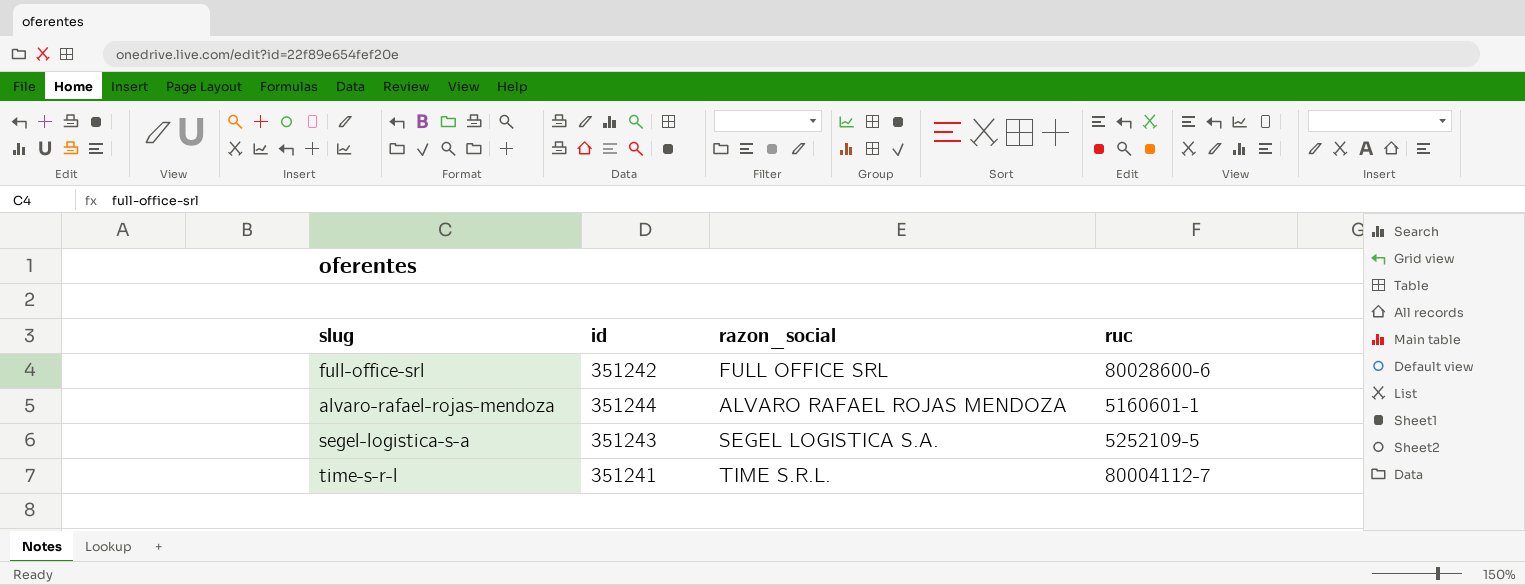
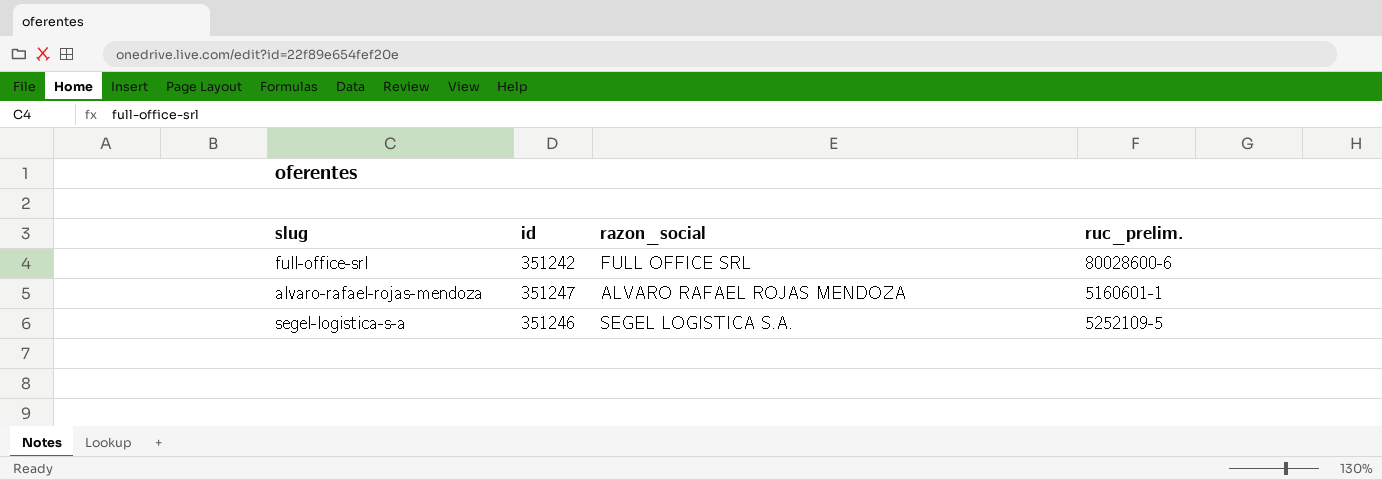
column name: ruc -> ruc_prelim.
row time-s-r-l: 351241 | TIME S.R.L. | 80004112-7 -> none
alvaro-rafael-rojas-mendoza | id: 351244 -> 351247
segel-logistica-s-a | id: 351243 -> 351246

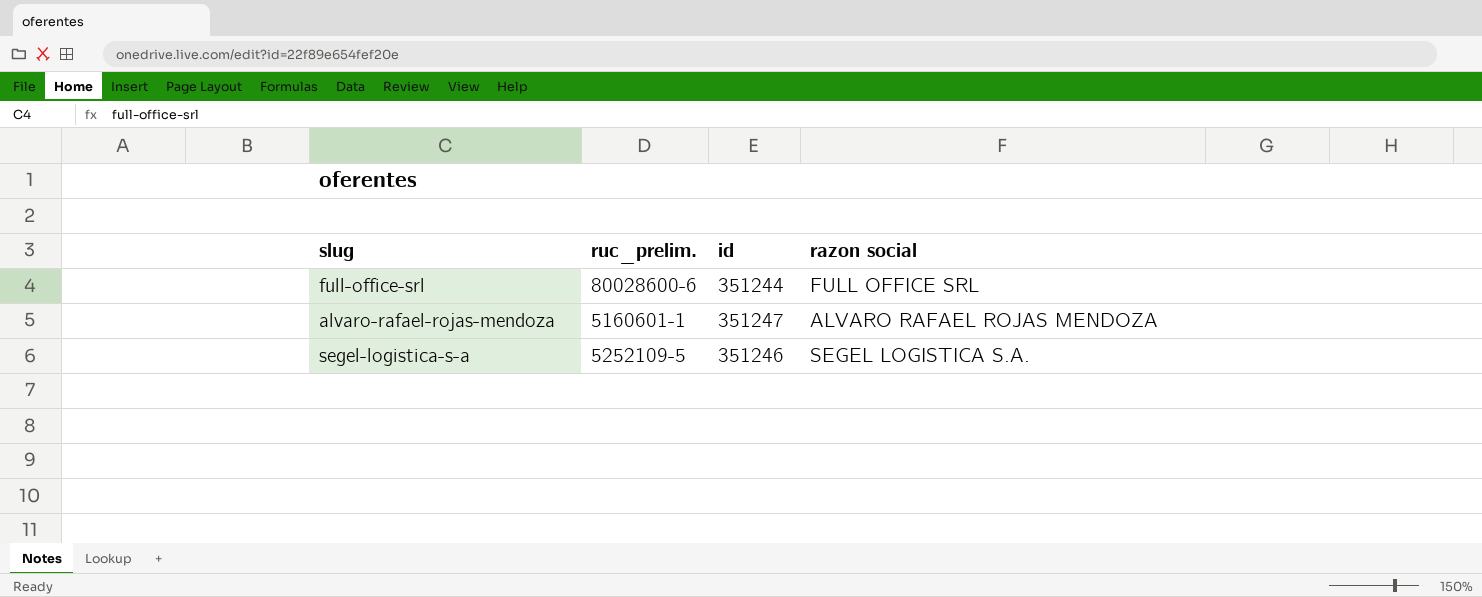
column ruc_prelim. | position: 4 -> 2
column name: razon_social -> razon social
full-office-srl | id: 351242 -> 351244

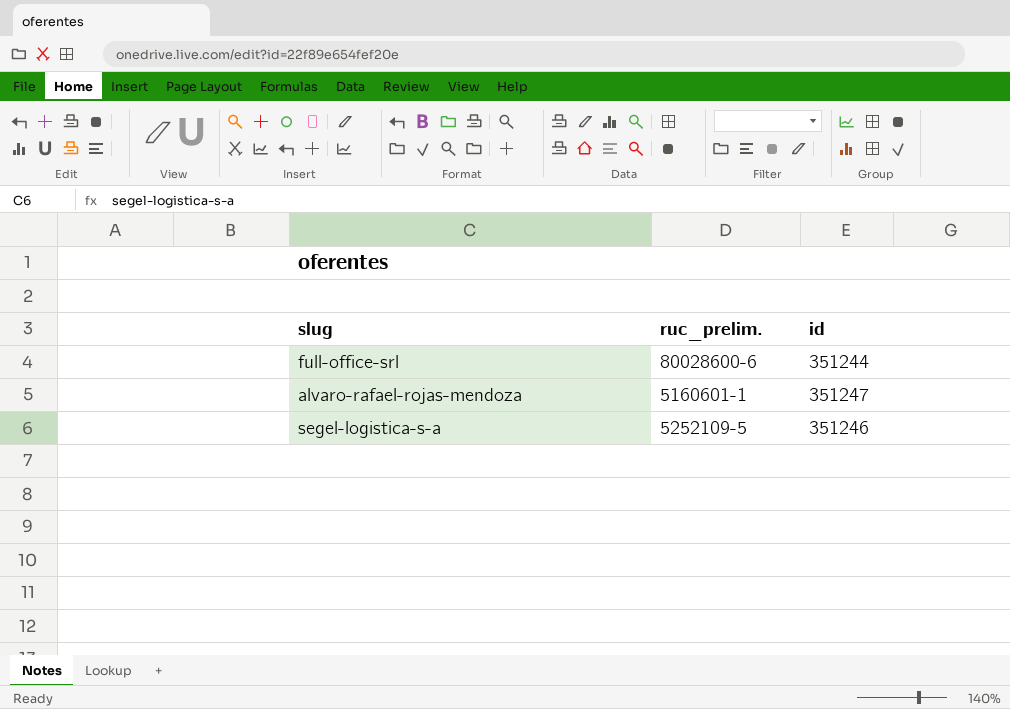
column razon social | position: 4 -> none

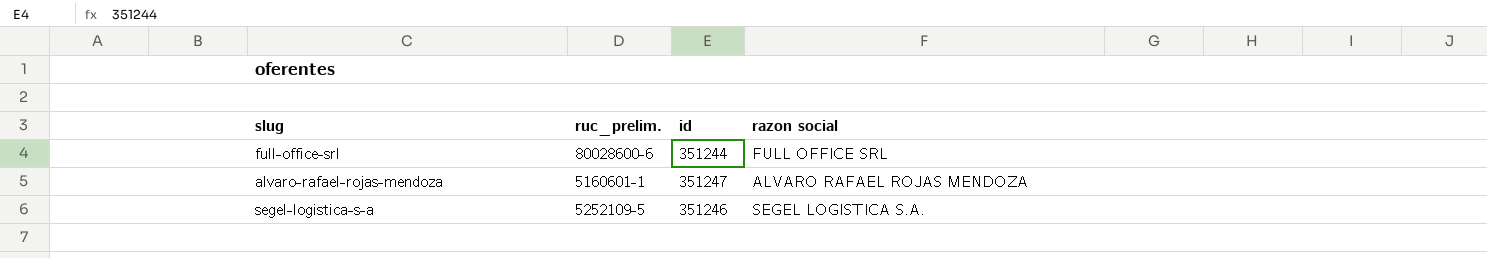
column razon social | position: none -> 4

